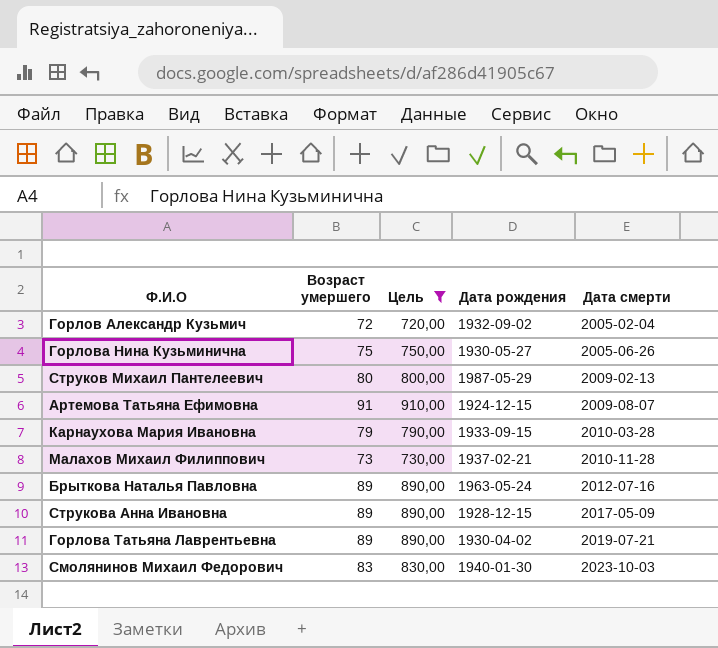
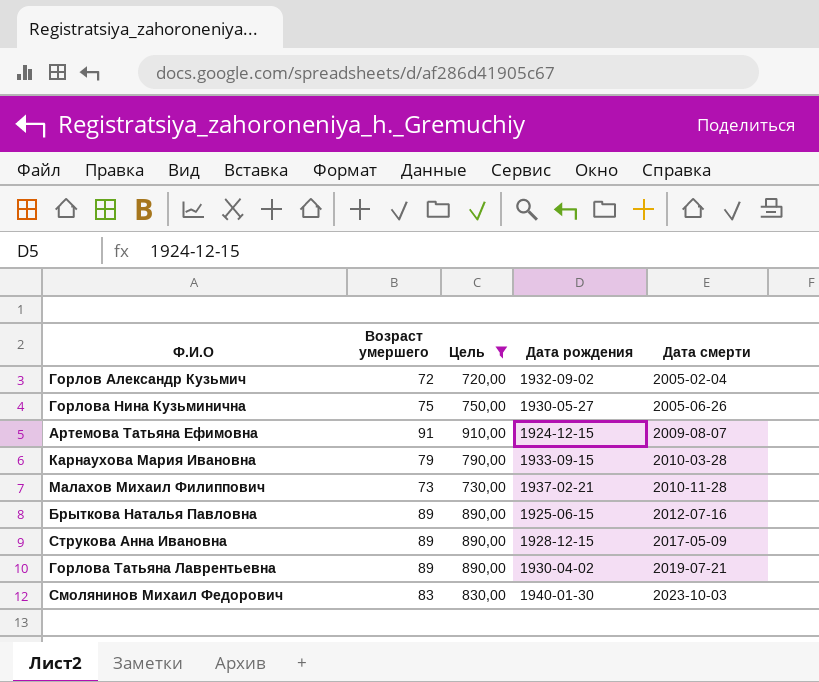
row Струков Михаил Пантелеевич: 80 | 800,00 | 1987-05-29 | 2009-02-13 -> none
Брыткова Наталья Павловна | Дата рождения: 1963-05-24 -> 1925-06-15

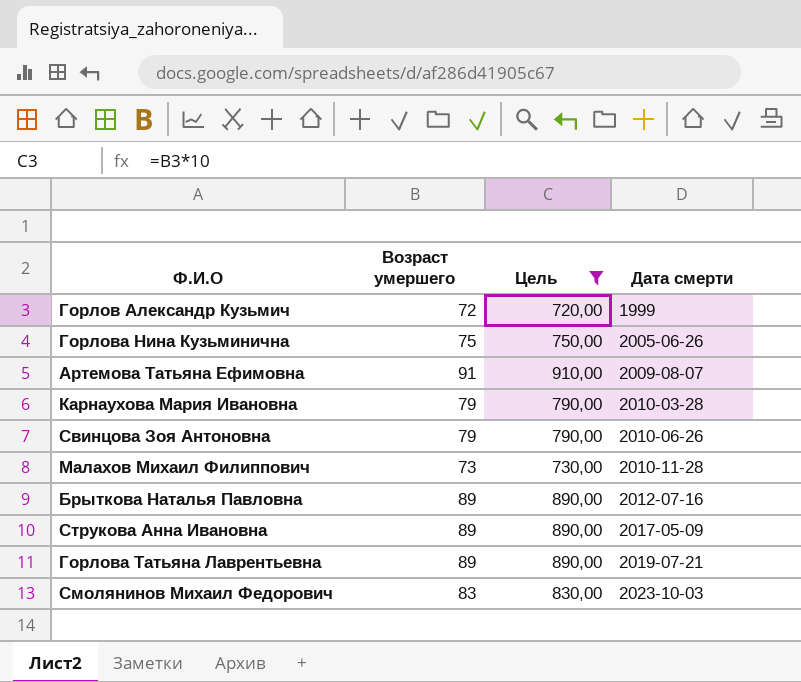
column Дата рождения | position: 4 -> none
Горлов Александр Кузьмич | Дата смерти: 2005-02-04 -> 1999
row Свинцова Зоя Антоновна: none -> 79 | 790,00 | 2010-06-26

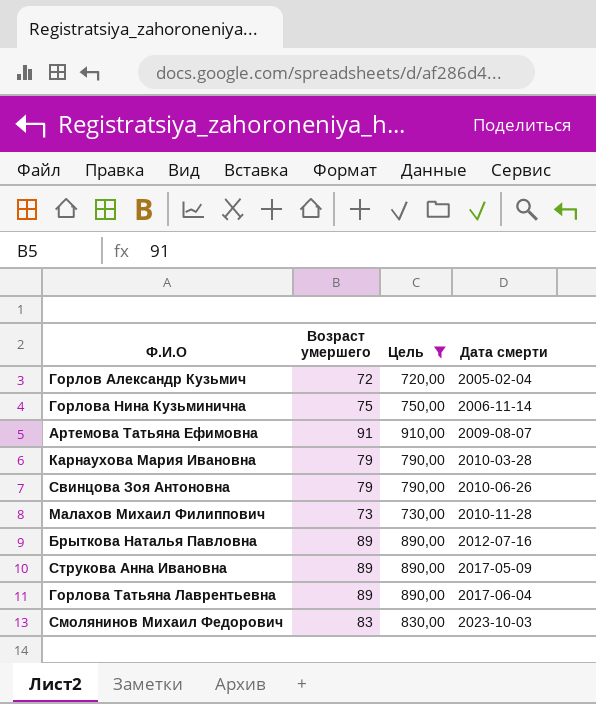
Горлов Александр Кузьмич | Дата смерти: 1999 -> 2005-02-04
Горлова Нина Кузьминична | Дата смерти: 2005-06-26 -> 2006-11-14
Горлова Татьяна Лаврентьевна | Дата смерти: 2019-07-21 -> 2017-06-04

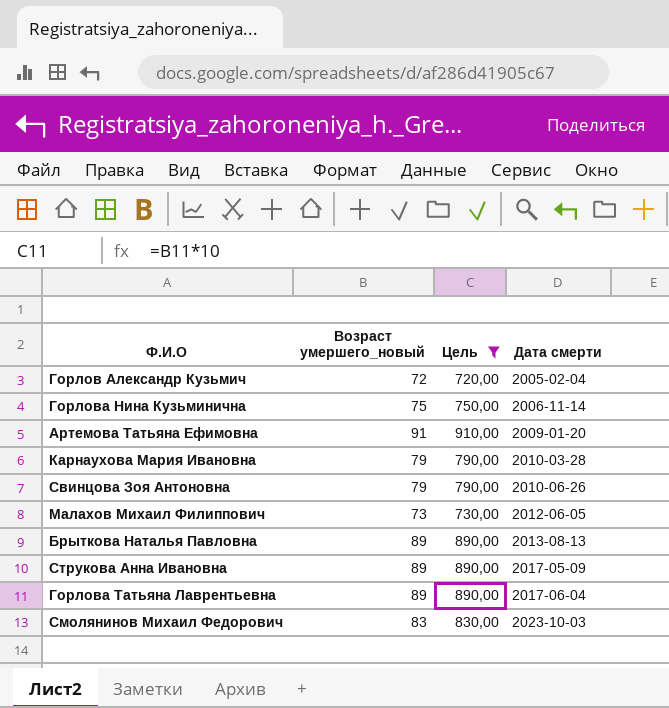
column name: Возраст умершего -> Возраст умершего_новый
Артемова Татьяна Ефимовна | Дата смерти: 2009-08-07 -> 2009-01-20
Малахов Михаил Филиппович | Дата смерти: 2010-11-28 -> 2012-06-05
Брыткова Наталья Павловна | Дата смерти: 2012-07-16 -> 2013-08-13

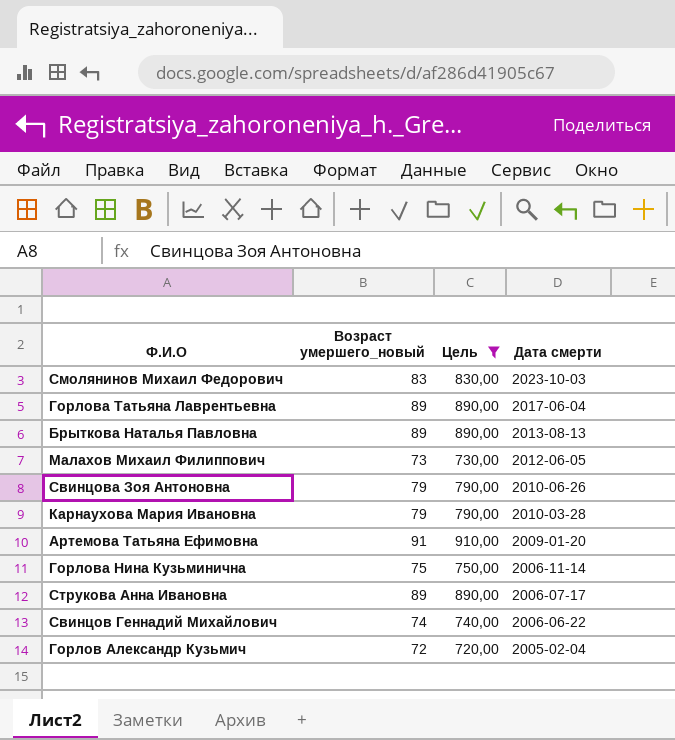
row order: Дата смерти ascending -> Дата смерти descending
Струкова Анна Ивановна | Дата смерти: 2017-05-09 -> 2006-07-17
row Свинцов Геннадий Михайлович: none -> 74 | 740,00 | 2006-06-22

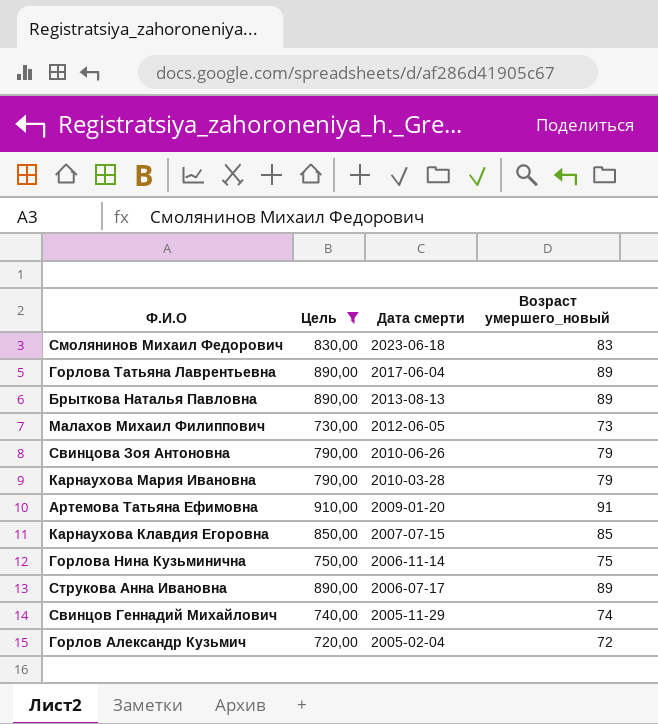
column Возраст умершего_новый | position: 2 -> 4
Смолянинов Михаил Федорович | Дата смерти: 2023-10-03 -> 2023-06-18
row Карнаухова Клавдия Егоровна: none -> 850,00 | 2007-07-15 | 85
Свинцов Геннадий Михайлович | Дата смерти: 2006-06-22 -> 2005-11-29

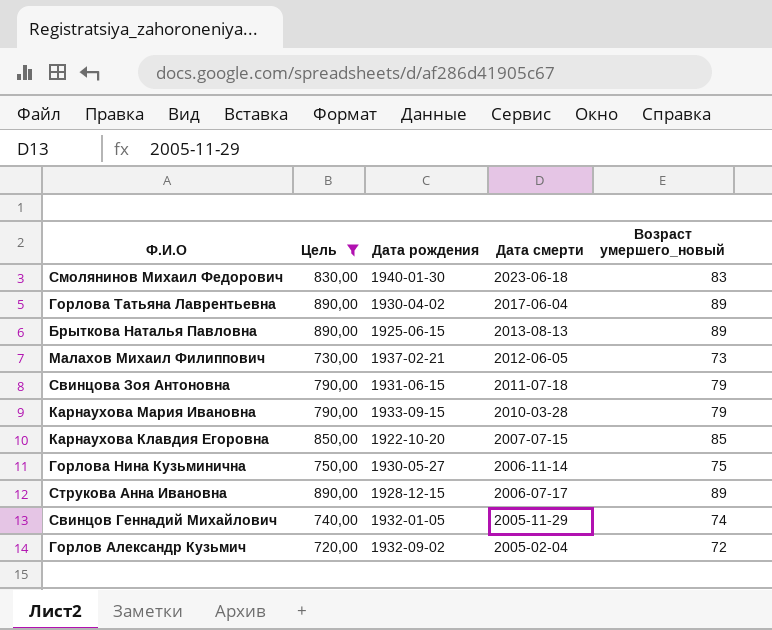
column Дата рождения | position: none -> 3
row Артемова Татьяна Ефимовна: 910,00 | 2009-01-20 | 91 -> none
Свинцова Зоя Антоновна | Дата смерти: 2010-06-26 -> 2011-07-18

